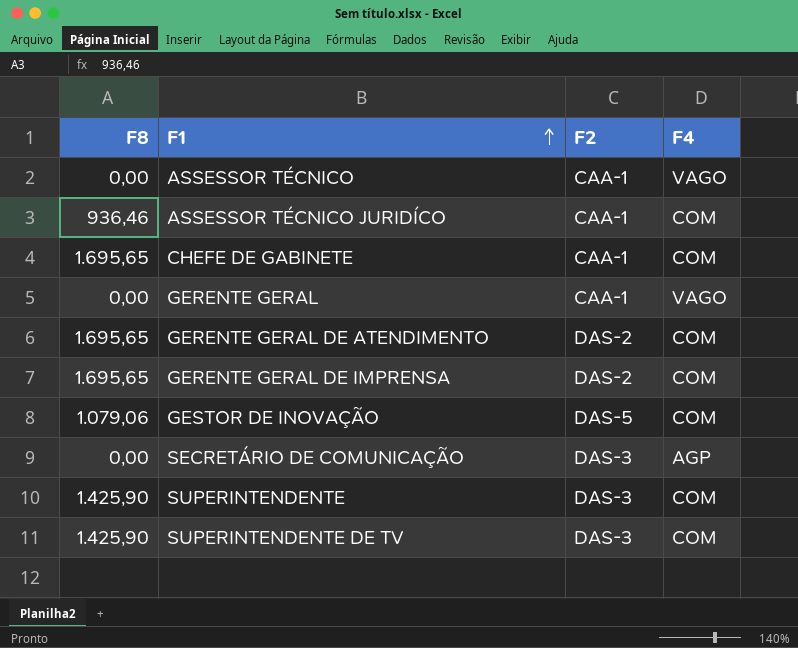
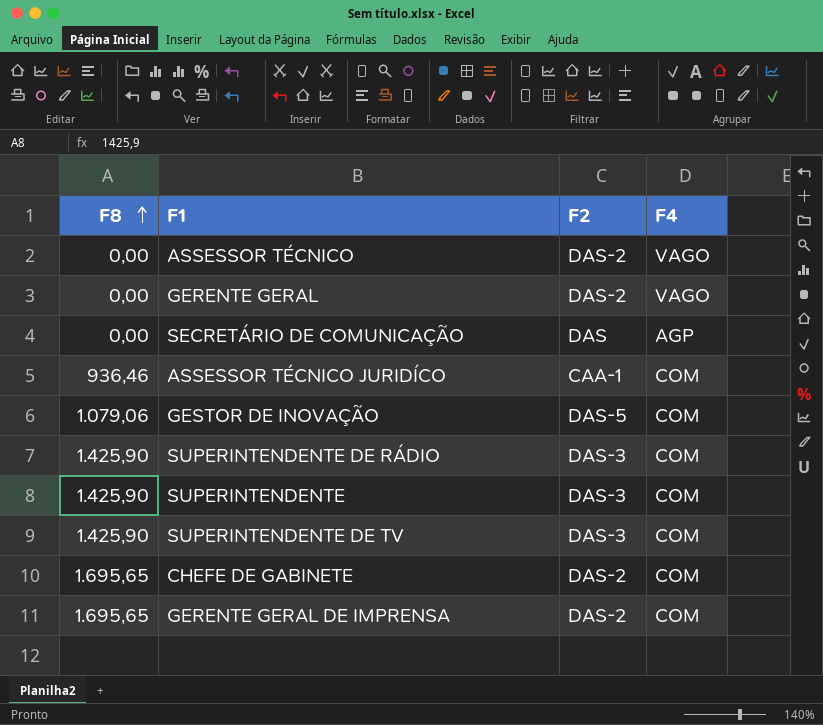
row order: F1 ascending -> F8 ascending
row GERENTE GERAL DE ATENDIMENTO: 1.695,65 | DAS-2 | COM -> none
ASSESSOR TÉCNICO | F2: CAA-1 -> DAS-2
GERENTE GERAL | F2: CAA-1 -> DAS-2
SECRETÁRIO DE COMUNICAÇÃO | F2: DAS-3 -> DAS
row SUPERINTENDENTE DE RÁDIO: none -> 1.425,90 | DAS-3 | COM
CHEFE DE GABINETE | F2: CAA-1 -> DAS-2

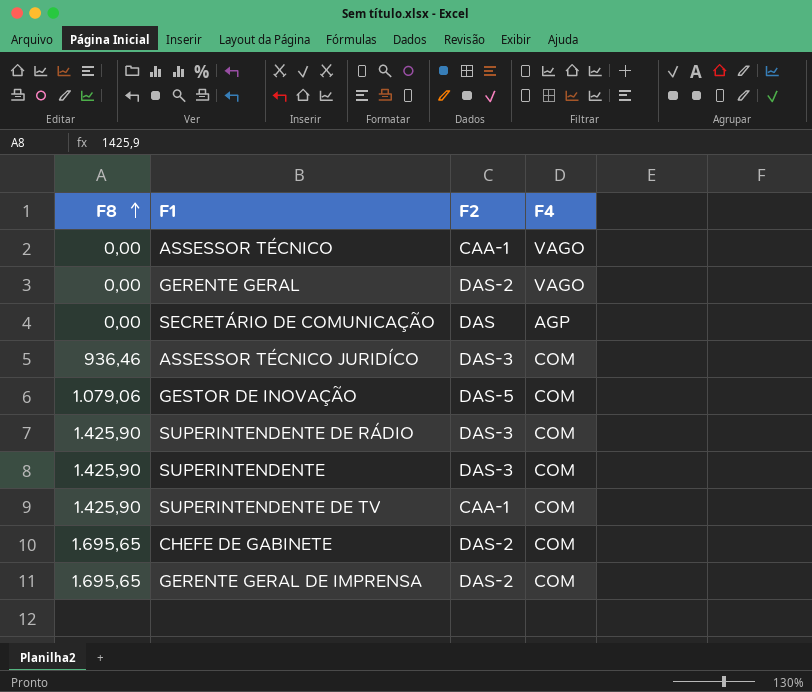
ASSESSOR TÉCNICO | F2: DAS-2 -> CAA-1
ASSESSOR TÉCNICO JURIDÍCO | F2: CAA-1 -> DAS-3
SUPERINTENDENTE DE TV | F2: DAS-3 -> CAA-1

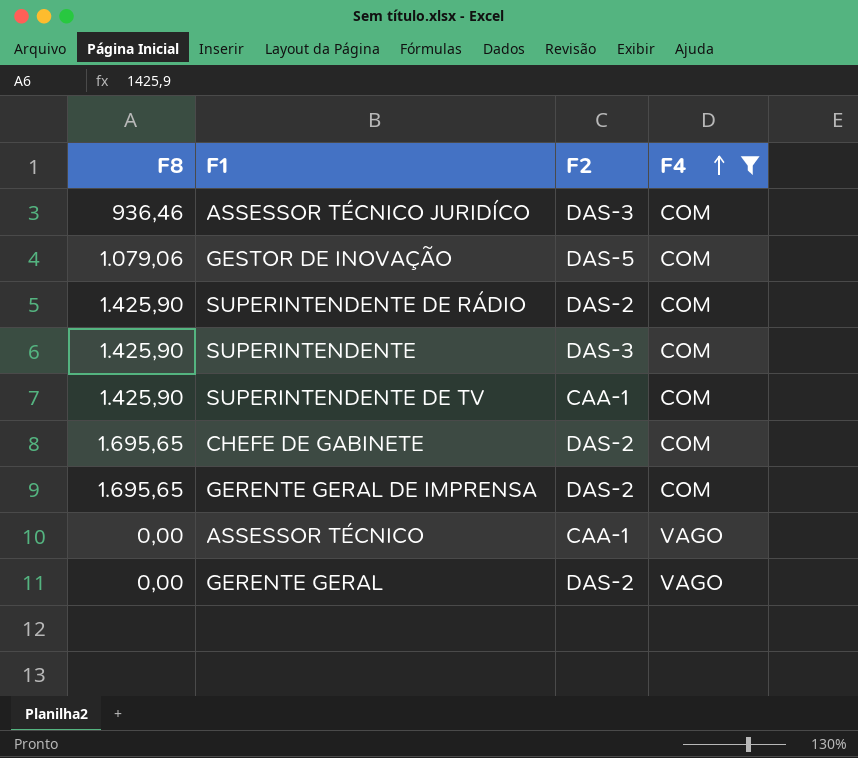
filter: none -> F4 != AGP
row order: F8 ascending -> F4 ascending
SUPERINTENDENTE DE RÁDIO | F2: DAS-3 -> DAS-2

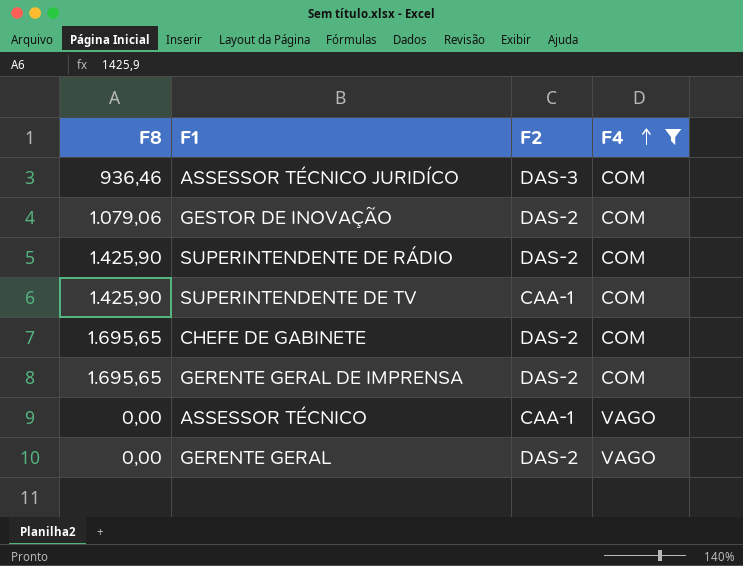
row SUPERINTENDENTE: 1.425,90 | DAS-3 | COM -> none
GESTOR DE INOVAÇÃO | F2: DAS-5 -> DAS-2

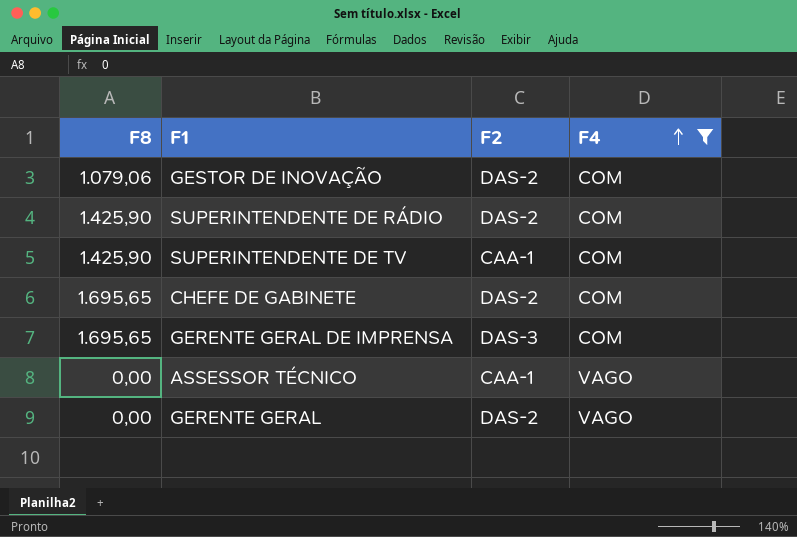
row ASSESSOR TÉCNICO JURIDÍCO: 936,46 | DAS-3 | COM -> none
GERENTE GERAL DE IMPRENSA | F2: DAS-2 -> DAS-3

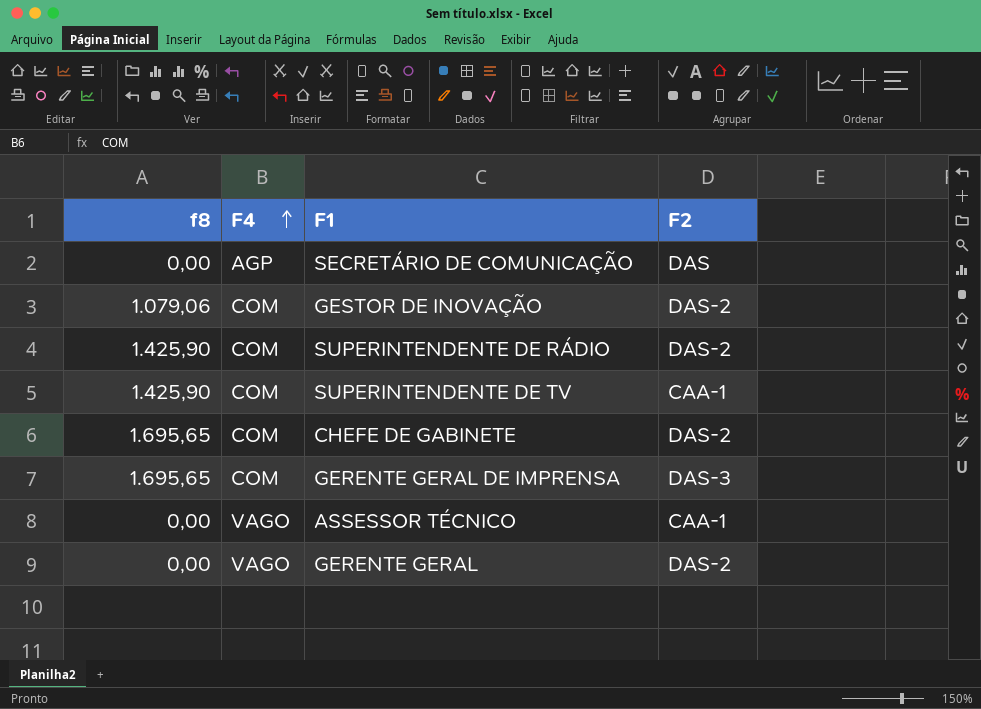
filter: F4 != AGP -> none
column name: F8 -> f8
column F4 | position: 4 -> 2

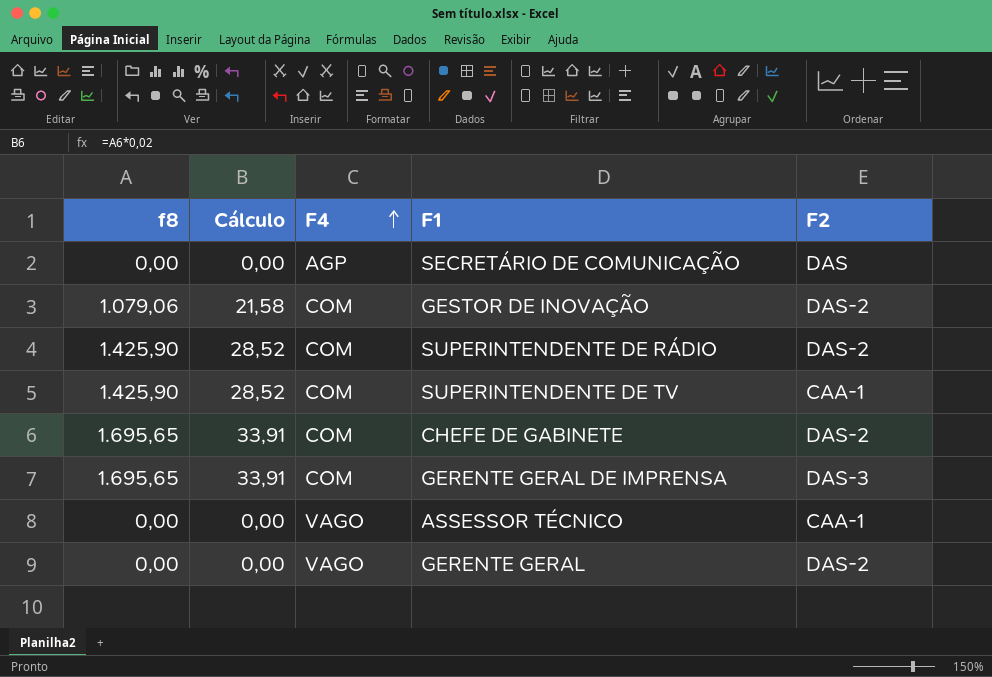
column Cálculo | formula: none -> [f8] * 0,02

